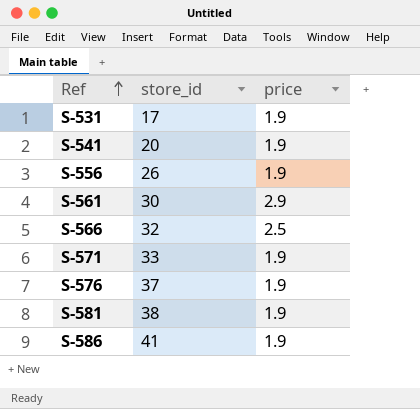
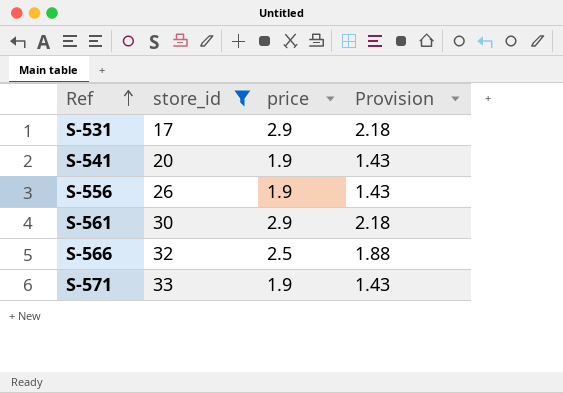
filter: none -> store_id <= 33
column Provision | formula: none -> [price] * 0.75
S-531 | price: 1.9 -> 2.9

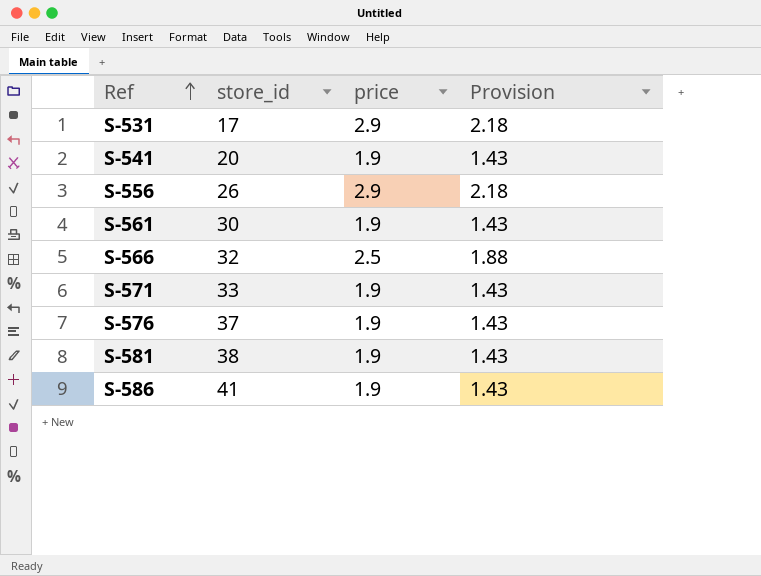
filter: store_id <= 33 -> none
S-556 | price: 1.9 -> 2.9
S-556 | Provision: 1.43 -> 2.18
S-561 | price: 2.9 -> 1.9
S-561 | Provision: 2.18 -> 1.43

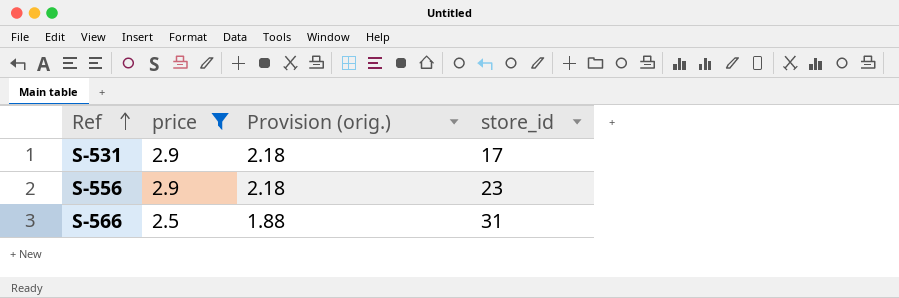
filter: none -> price != 1.9
column name: Provision -> Provision (orig.)
column store_id | position: 2 -> 4
S-556 | store_id: 26 -> 23
S-566 | store_id: 32 -> 31

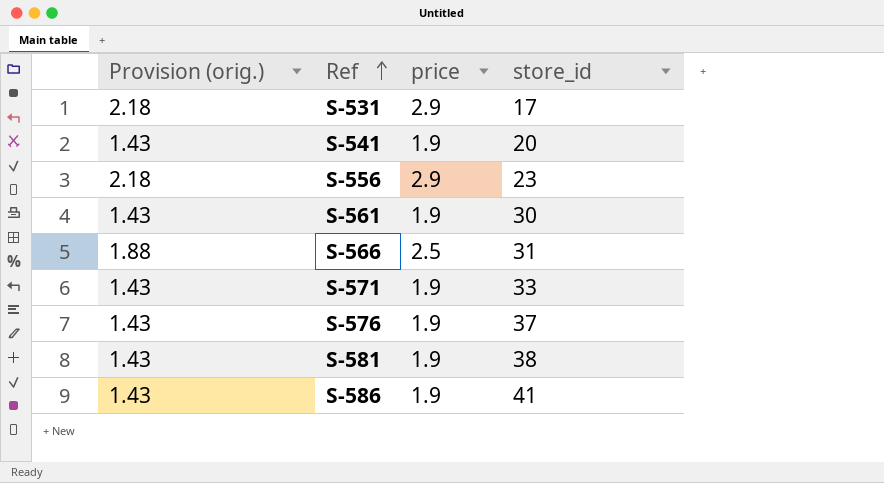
filter: price != 1.9 -> none
column Provision (orig.) | position: 3 -> 1

